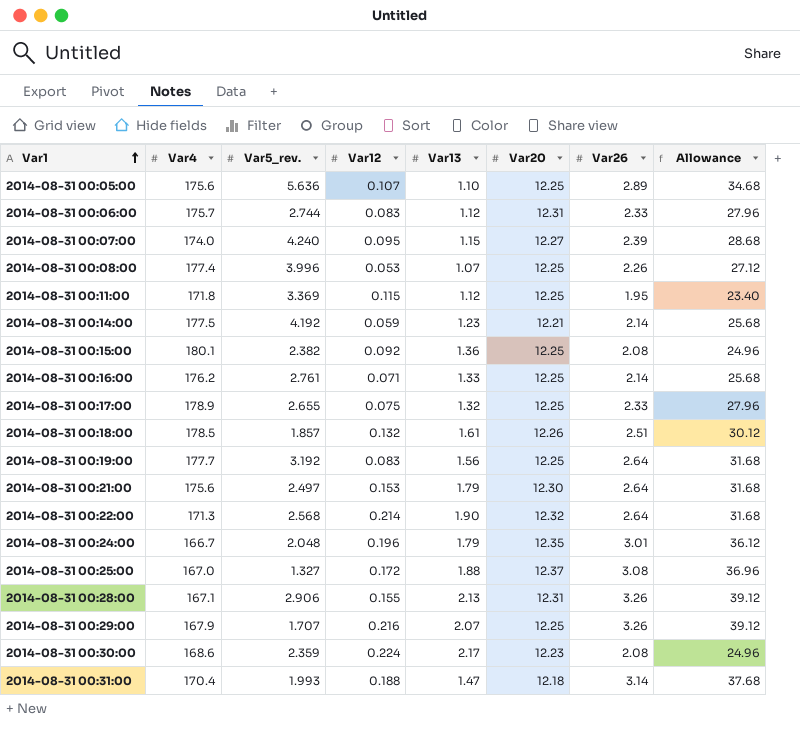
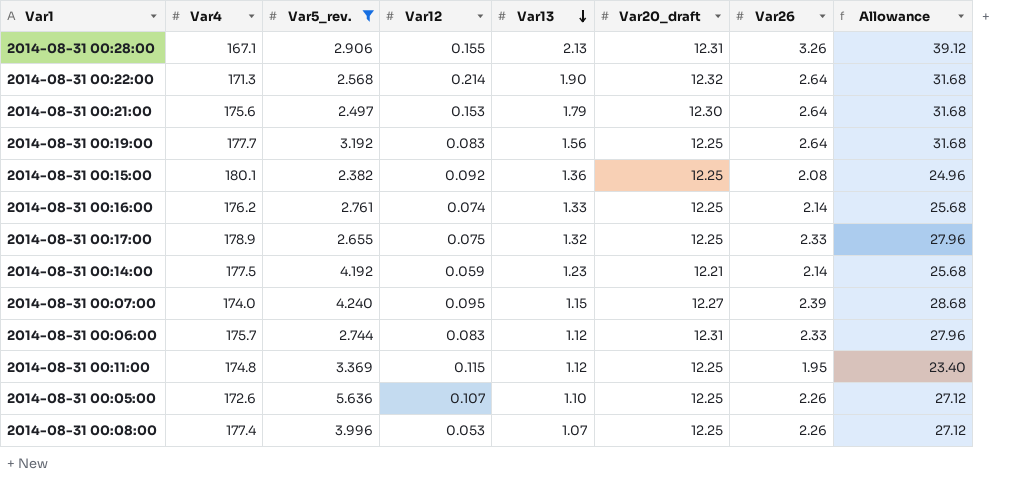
filter: none -> Var5_rev. >= 2.382
row order: Var1 ascending -> Var13 descending
column name: Var20 -> Var20_draft
2014-08-31 00:16:00 | Var12: 0.071 -> 0.074
2014-08-31 00:11:00 | Var4: 171.8 -> 174.8
2014-08-31 00:05:00 | Var4: 175.6 -> 172.6
2014-08-31 00:05:00 | Var26: 2.89 -> 2.26
2014-08-31 00:05:00 | Allowance: 34.68 -> 27.12

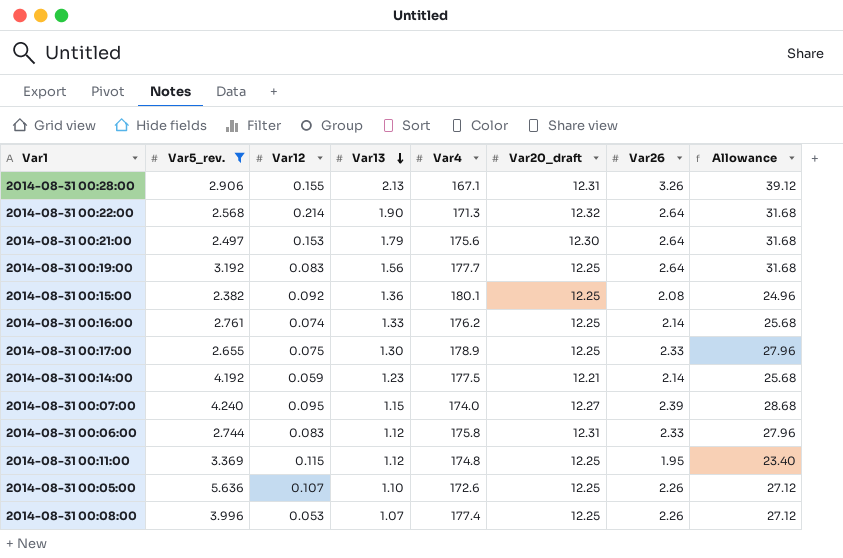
column Var4 | position: 2 -> 5
2014-08-31 00:17:00 | Var13: 1.32 -> 1.30
2014-08-31 00:06:00 | Var4: 175.7 -> 175.8

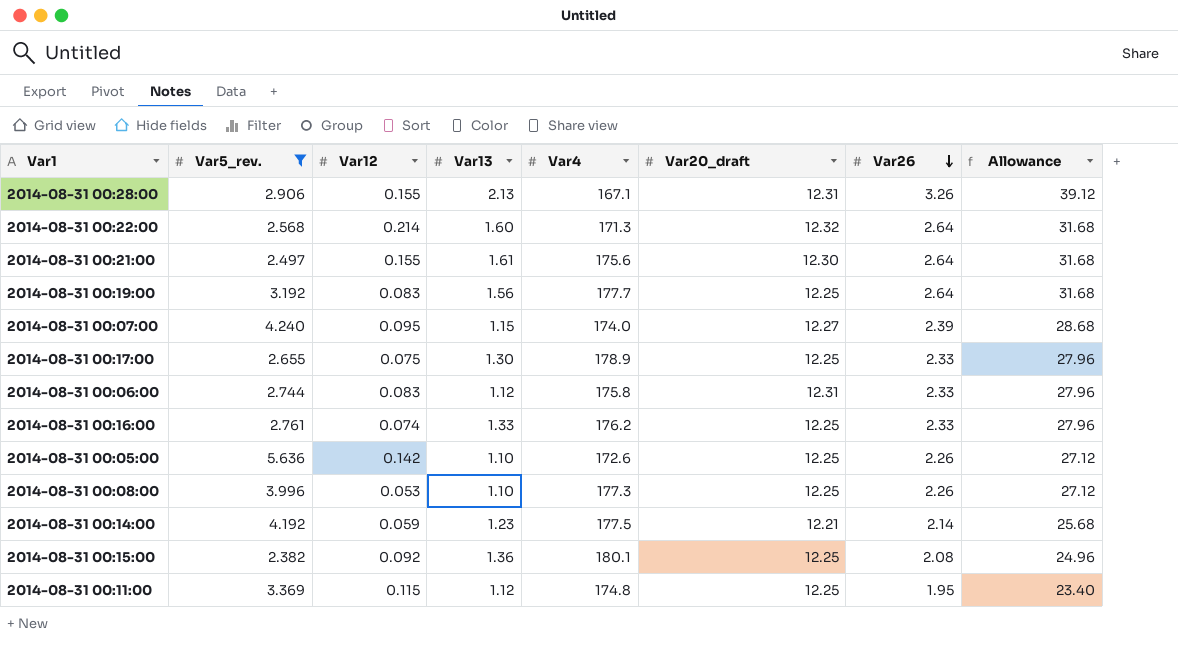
row order: Var13 descending -> Var26 descending
2014-08-31 00:22:00 | Var13: 1.90 -> 1.60
2014-08-31 00:21:00 | Var12: 0.153 -> 0.155
2014-08-31 00:21:00 | Var13: 1.79 -> 1.61
2014-08-31 00:16:00 | Var26: 2.14 -> 2.33
2014-08-31 00:16:00 | Allowance: 25.68 -> 27.96
2014-08-31 00:05:00 | Var12: 0.107 -> 0.142
2014-08-31 00:08:00 | Var13: 1.07 -> 1.10
2014-08-31 00:08:00 | Var4: 177.4 -> 177.3

